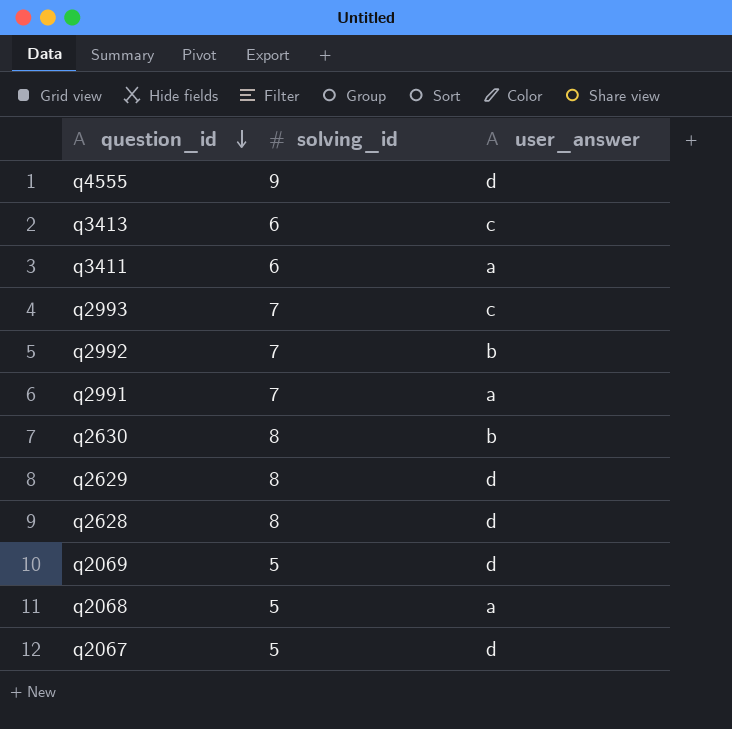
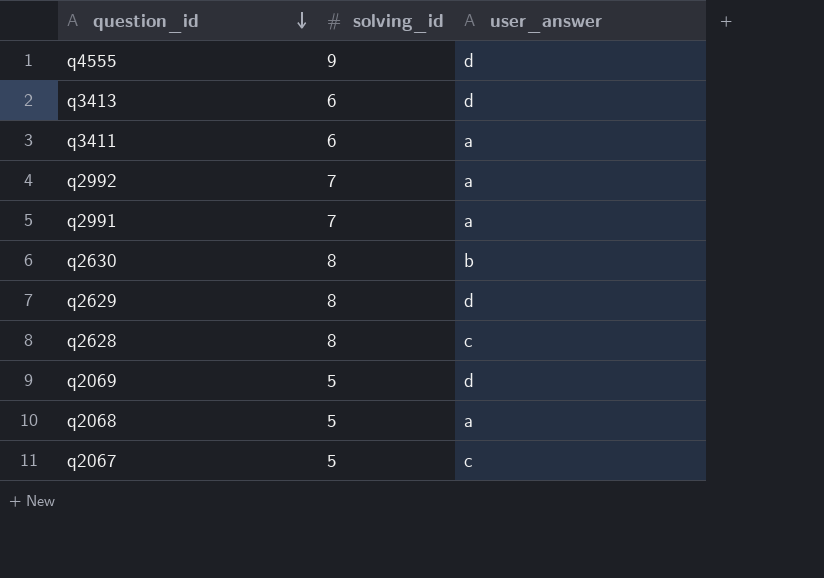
row q2993: 7 | c -> none
q3413 | user_answer: c -> d
q2992 | user_answer: b -> a
q2628 | user_answer: d -> c
q2067 | user_answer: d -> c

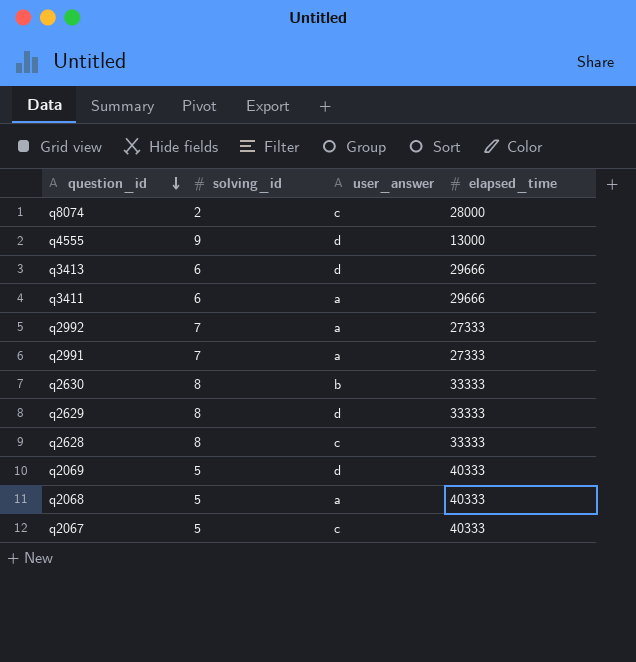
column elapsed_time | position: none -> 4
row q8074: none -> 2 | c | 28000

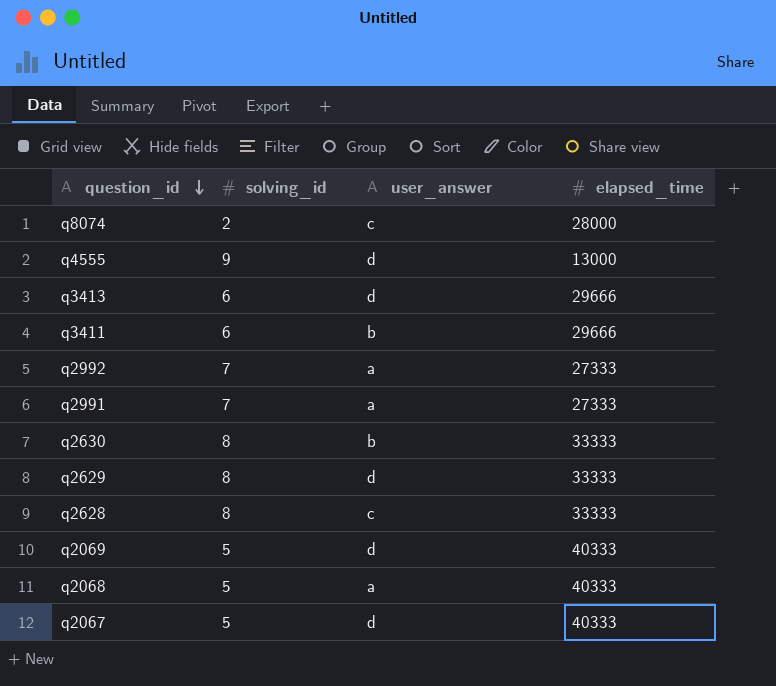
q3411 | user_answer: a -> b
q2067 | user_answer: c -> d

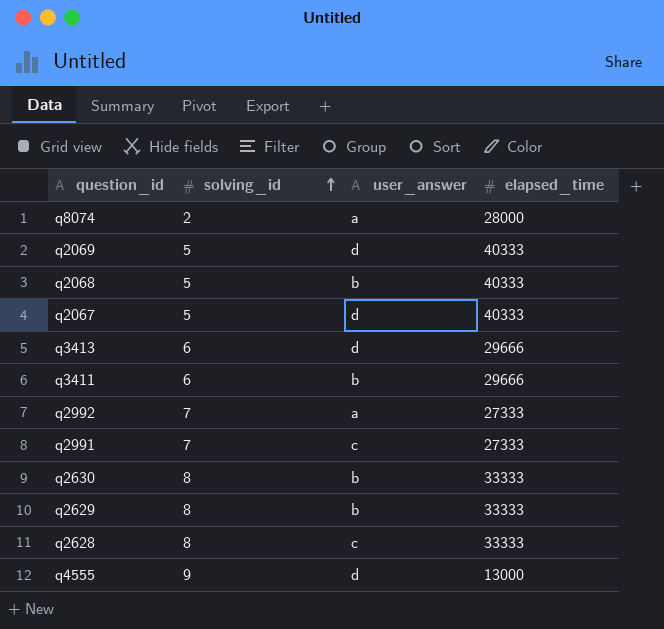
row order: question_id descending -> solving_id ascending
q8074 | user_answer: c -> a
q2068 | user_answer: a -> b
q2991 | user_answer: a -> c
q2629 | user_answer: d -> b

